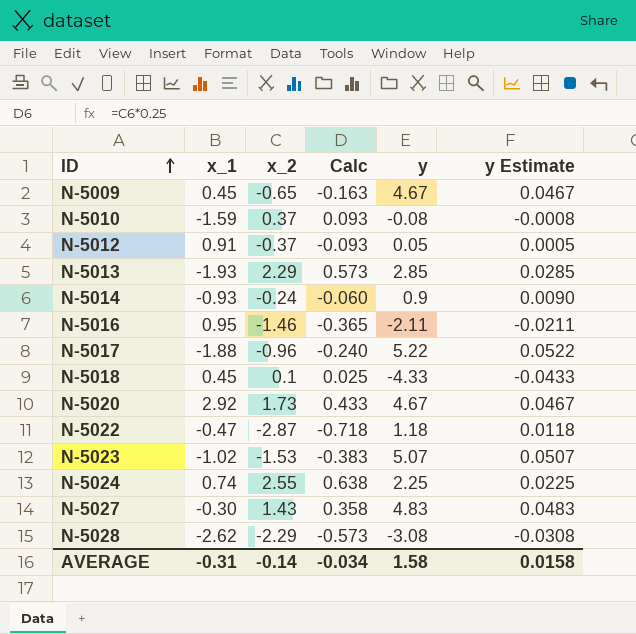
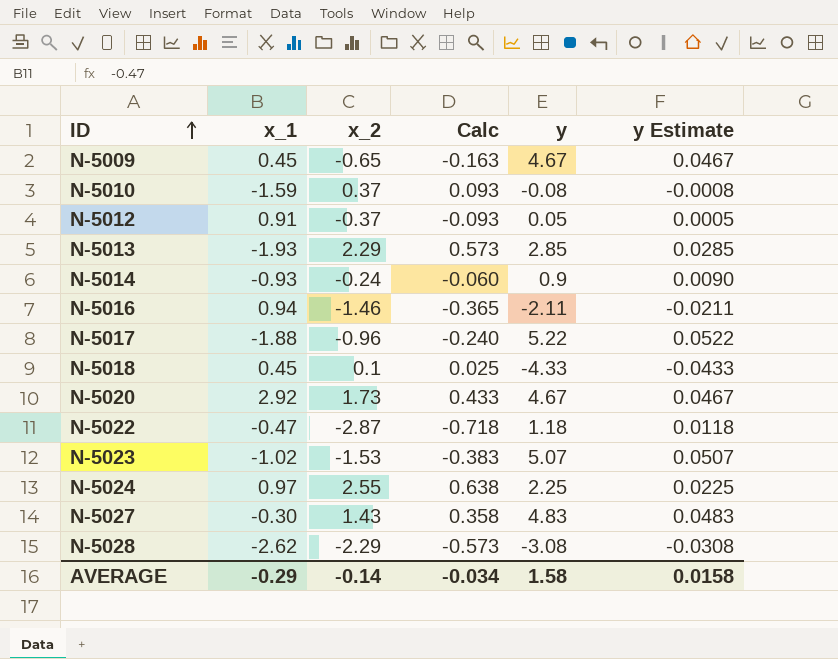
N-5016 | x_1: 0.95 -> 0.94
N-5024 | x_1: 0.74 -> 0.97
AVERAGE | x_1: -0.31 -> -0.29

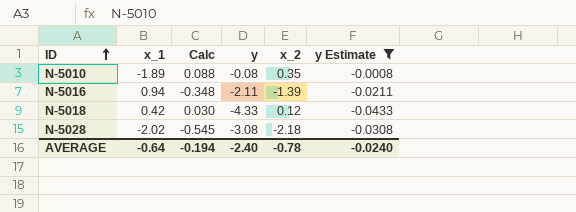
filter: none -> y Estimate <= -0.0008
column x_2 | position: 3 -> 5
N-5010 | x_1: -1.59 -> -1.89
N-5010 | Calc: 0.093 -> 0.088
N-5010 | x_2: 0.37 -> 0.35
N-5016 | Calc: -0.365 -> -0.348
N-5016 | x_2: -1.46 -> -1.39
N-5018 | x_1: 0.45 -> 0.42
N-5018 | Calc: 0.025 -> 0.030
N-5018 | x_2: 0.1 -> 0.12
N-5028 | x_1: -2.62 -> -2.02
N-5028 | Calc: -0.573 -> -0.545
N-5028 | x_2: -2.29 -> -2.18
AVERAGE | x_1: -0.29 -> -0.64
AVERAGE | Calc: -0.034 -> -0.194
AVERAGE | y: 1.58 -> -2.40
AVERAGE | x_2: -0.14 -> -0.78
AVERAGE | y Estimate: 0.0158 -> -0.0240

